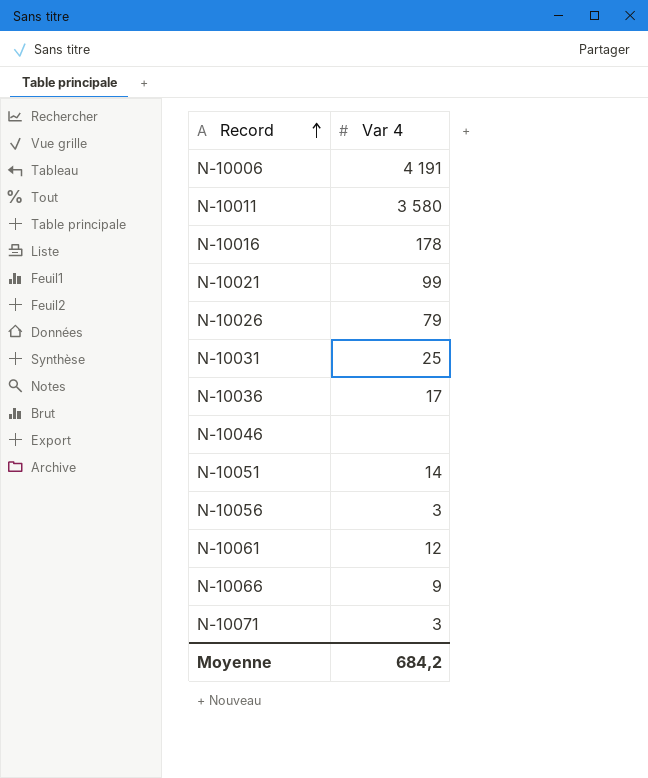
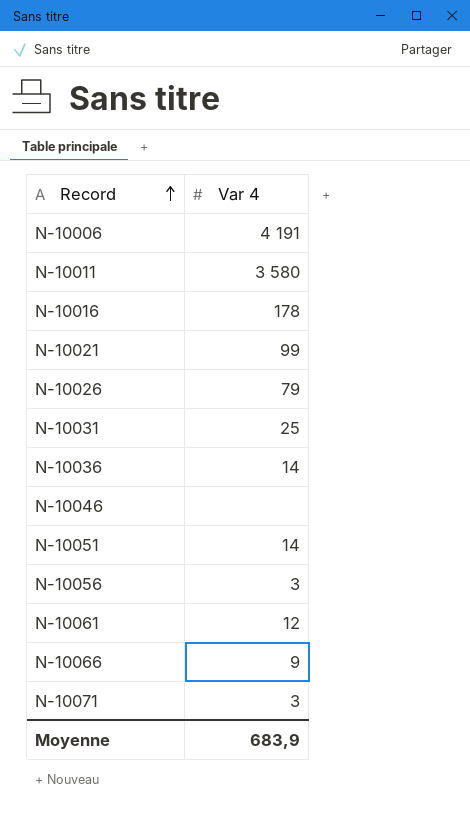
N-10036 | Var 4: 17 -> 14
Moyenne | Var 4: 684,2 -> 683,9

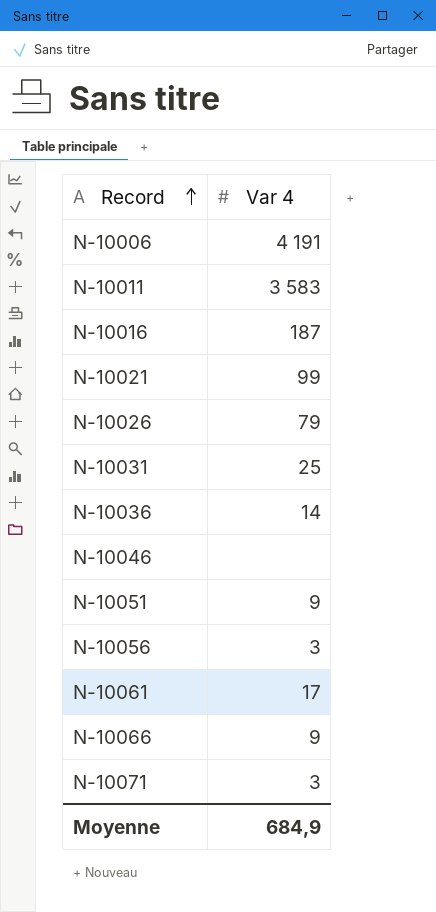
N-10011 | Var 4: 3 580 -> 3 583
N-10016 | Var 4: 178 -> 187
N-10051 | Var 4: 14 -> 9
N-10061 | Var 4: 12 -> 17
Moyenne | Var 4: 683,9 -> 684,9

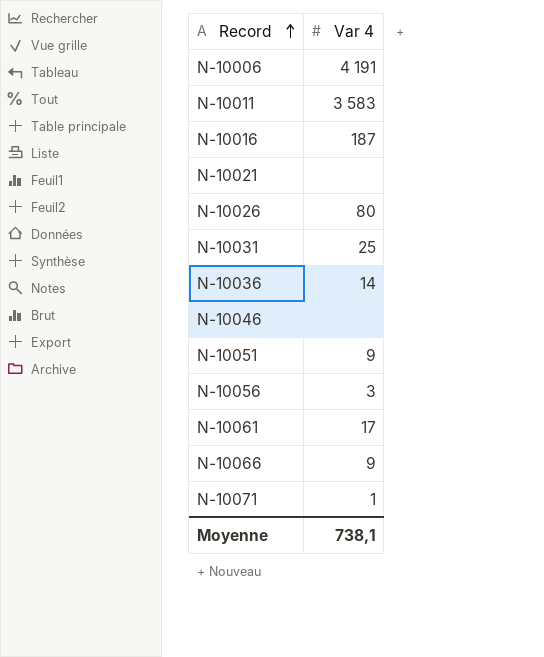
N-10021 | Var 4: 99 -> none
N-10026 | Var 4: 79 -> 80
N-10071 | Var 4: 3 -> 1
Moyenne | Var 4: 684,9 -> 738,1

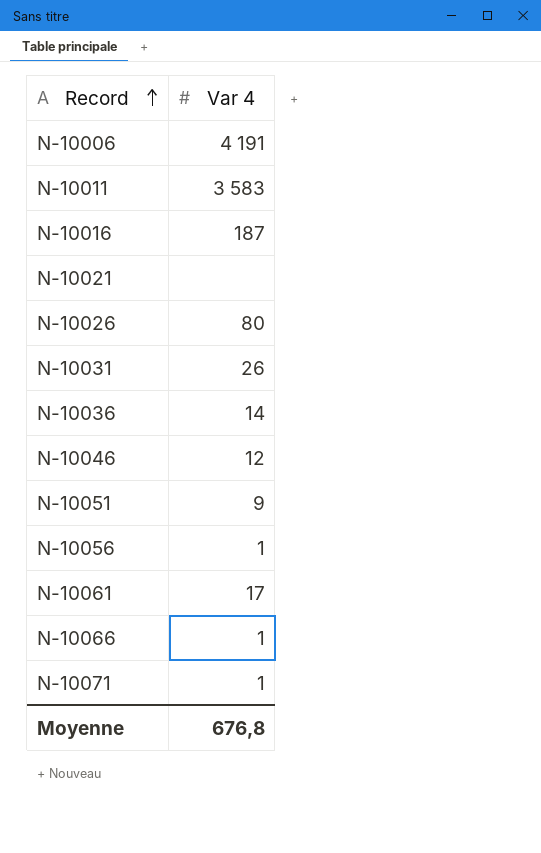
N-10031 | Var 4: 25 -> 26
N-10046 | Var 4: none -> 12
N-10056 | Var 4: 3 -> 1
N-10066 | Var 4: 9 -> 1
Moyenne | Var 4: 738,1 -> 676,8

